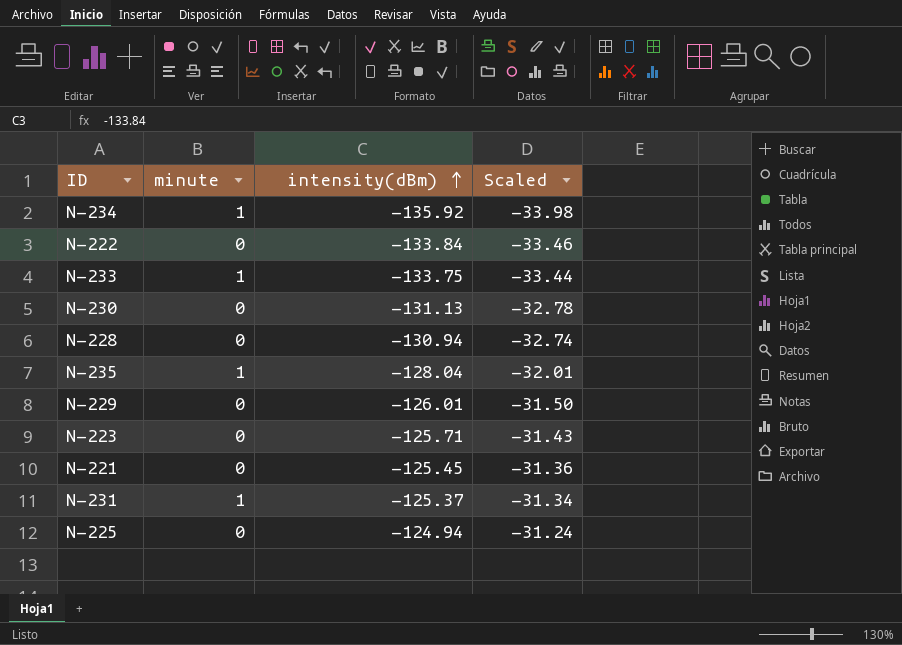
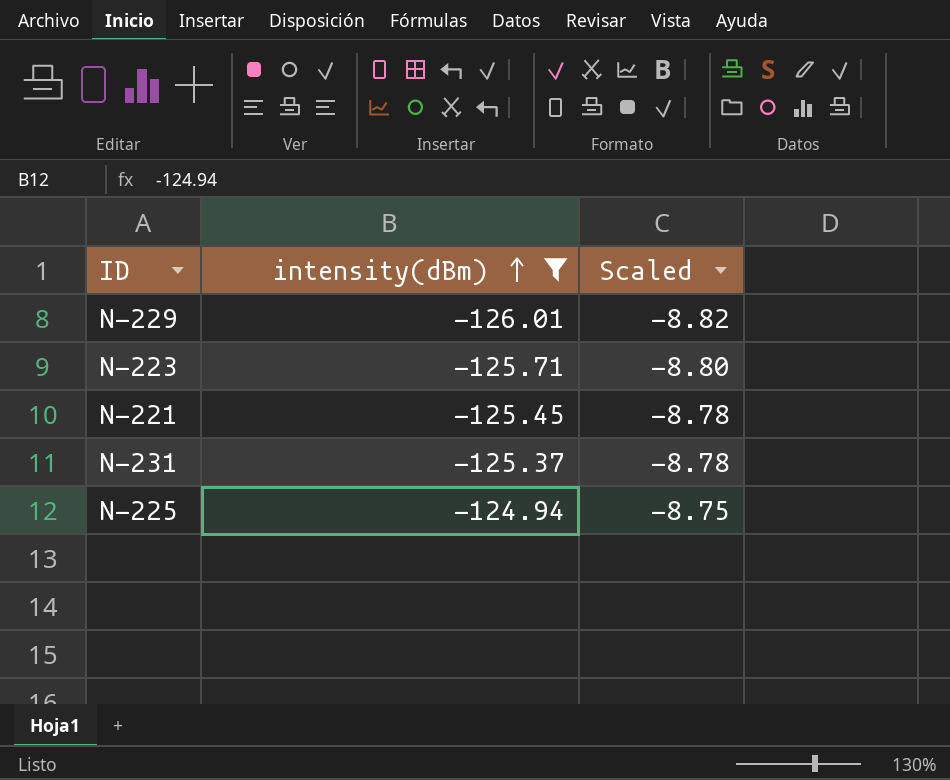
filter: none -> intensity(dBm) >= -126.01
column minute | position: 2 -> none
column Scaled | formula: [intensity(dBm)] * 0.25 -> [intensity(dBm)] * 0.07

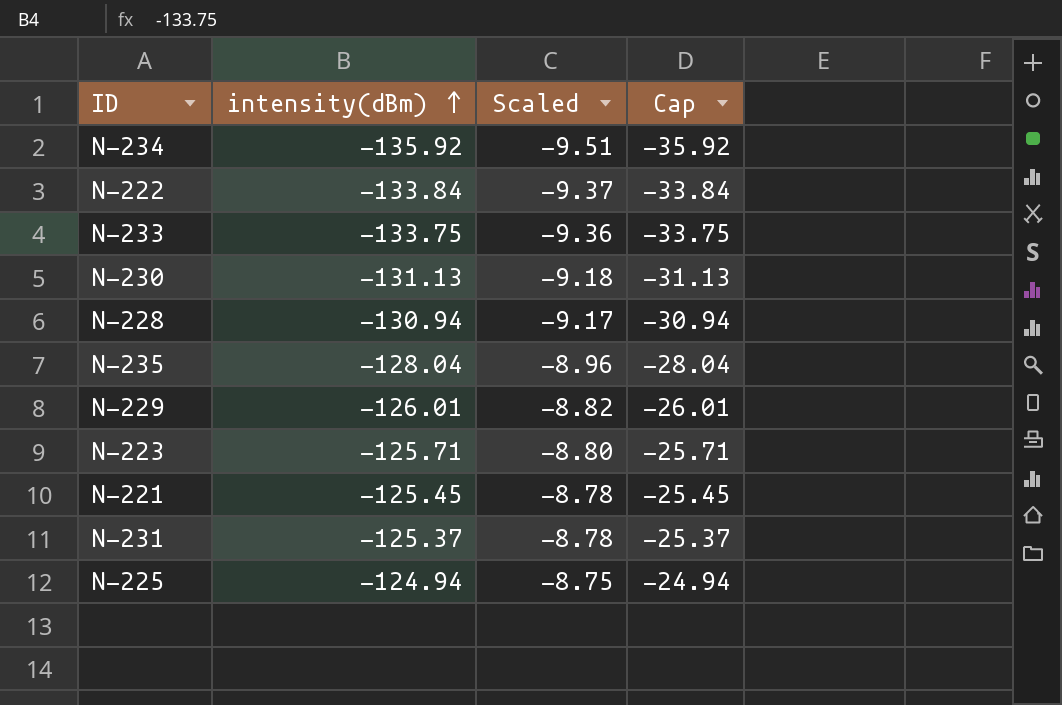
filter: intensity(dBm) >= -126.01 -> none
column Cap | formula: none -> [intensity(dBm)] + 100

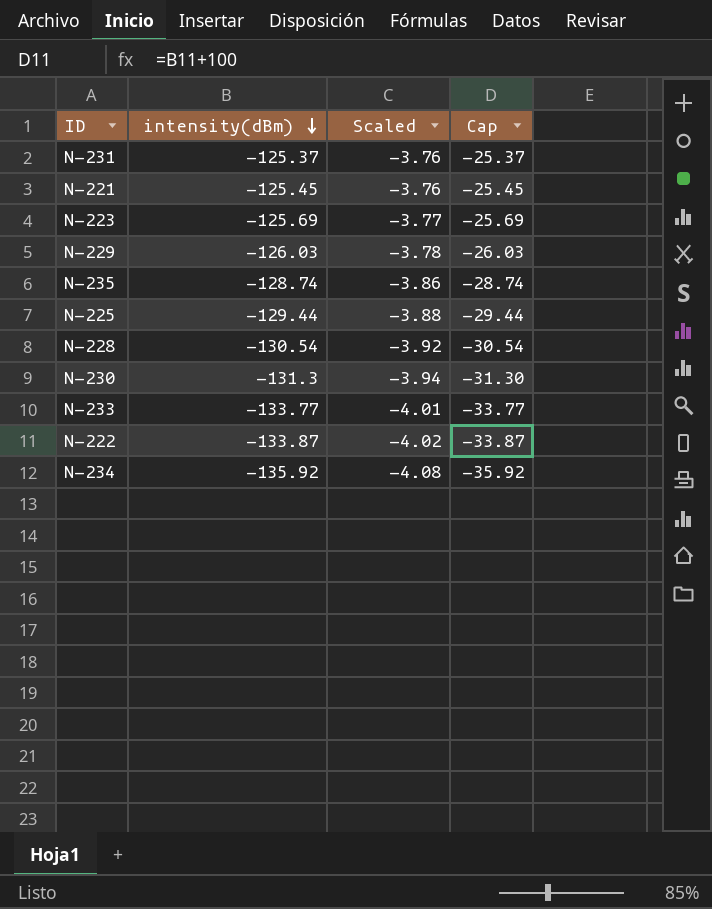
row order: intensity(dBm) ascending -> intensity(dBm) descending
column Scaled | formula: [intensity(dBm)] * 0.07 -> [intensity(dBm)] * 0.03
N-223 | intensity(dBm): -125.71 -> -125.69
N-223 | Cap: -25.71 -> -25.69
N-229 | intensity(dBm): -126.01 -> -126.03
N-229 | Cap: -26.01 -> -26.03
N-235 | intensity(dBm): -128.04 -> -128.74
N-235 | Cap: -28.04 -> -28.74
N-225 | intensity(dBm): -124.94 -> -129.44
N-225 | Cap: -24.94 -> -29.44
N-228 | intensity(dBm): -130.94 -> -130.54
N-228 | Cap: -30.94 -> -30.54
N-230 | intensity(dBm): -131.13 -> -131.3
N-230 | Cap: -31.13 -> -31.30
N-233 | intensity(dBm): -133.75 -> -133.77
N-233 | Cap: -33.75 -> -33.77
N-222 | intensity(dBm): -133.84 -> -133.87
N-222 | Cap: -33.84 -> -33.87

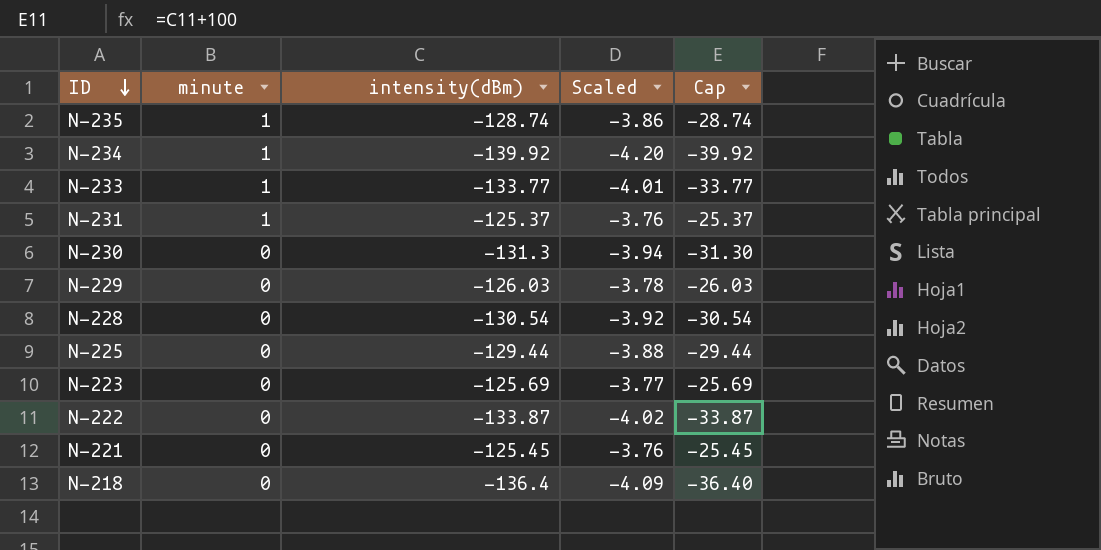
row order: intensity(dBm) descending -> ID descending
column minute | position: none -> 2
N-234 | intensity(dBm): -135.92 -> -139.92
N-234 | Scaled: -4.08 -> -4.20
N-234 | Cap: -35.92 -> -39.92
row N-218: none -> 0 | -136.4 | -4.09 | -36.40

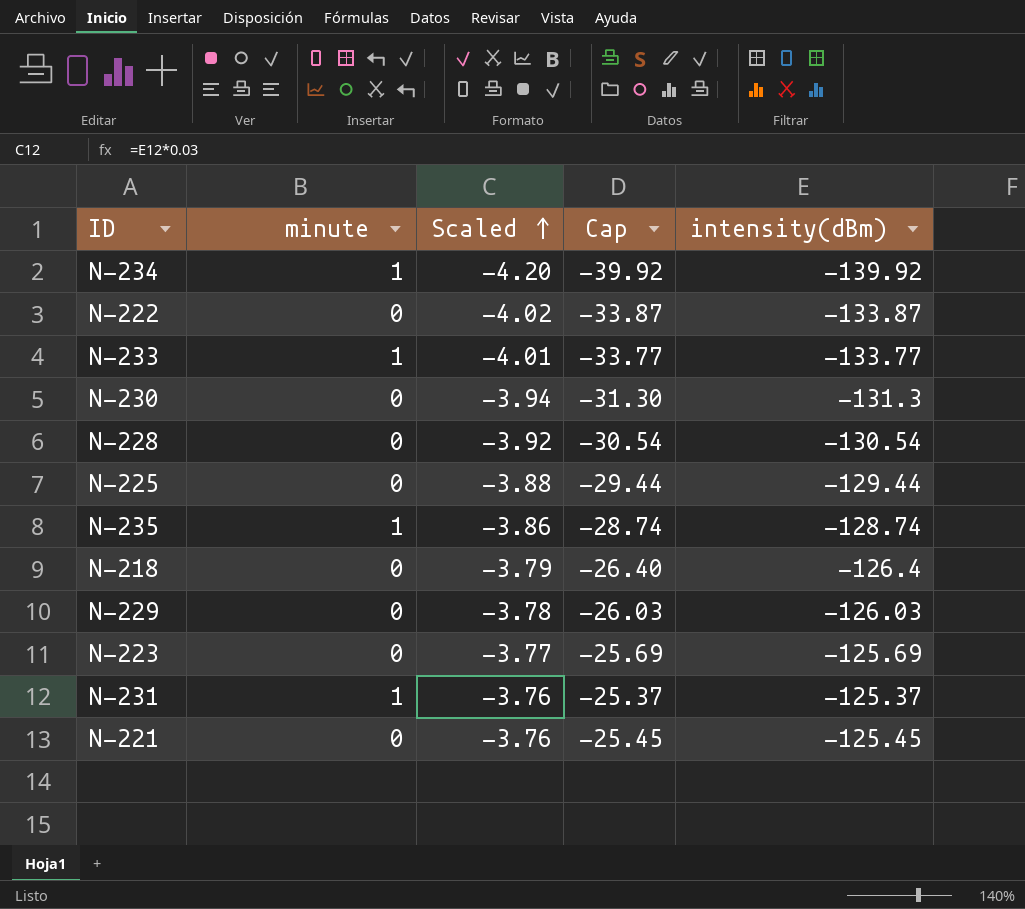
row order: ID descending -> Scaled ascending
column intensity(dBm) | position: 3 -> 5
N-218 | Scaled: -4.09 -> -3.79
N-218 | Cap: -36.40 -> -26.40
N-218 | intensity(dBm): -136.4 -> -126.4

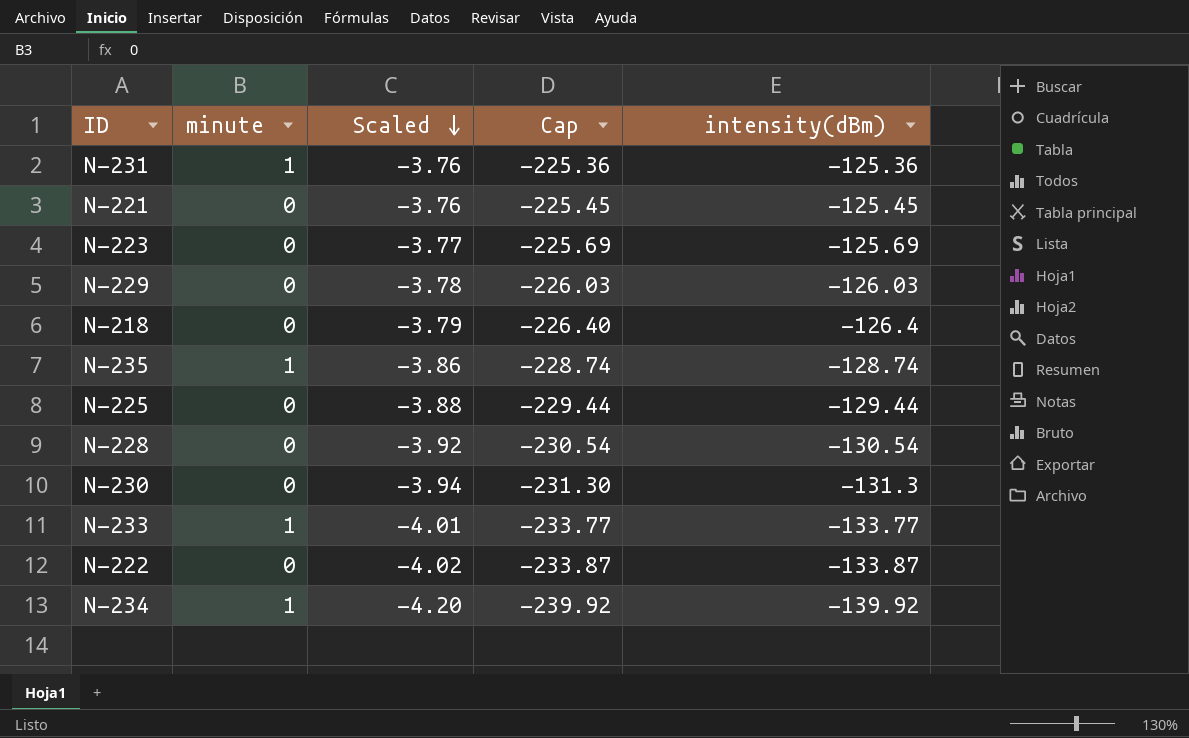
row order: Scaled ascending -> Scaled descending
column Cap | formula: [intensity(dBm)] + 100 -> [intensity(dBm)] - 100
N-231 | intensity(dBm): -125.37 -> -125.36

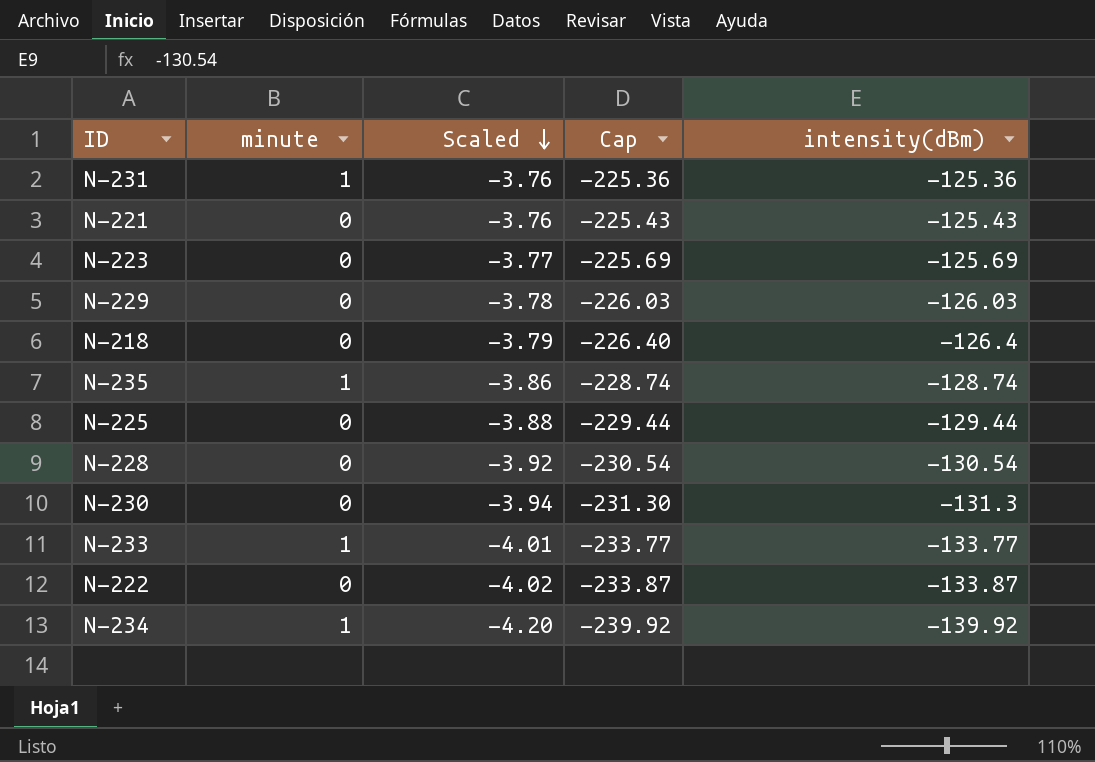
N-221 | Cap: -225.45 -> -225.43
N-221 | intensity(dBm): -125.45 -> -125.43

